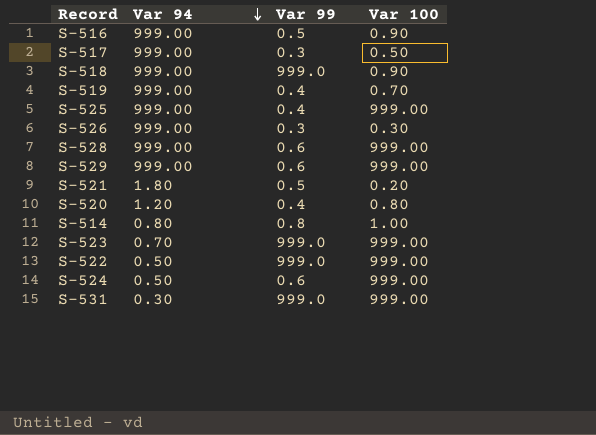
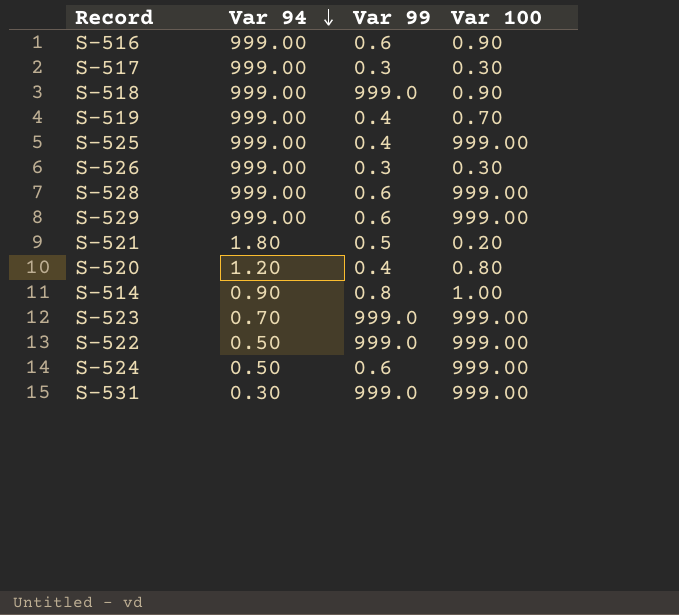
S-516 | Var 99: 0.5 -> 0.6
S-517 | Var 100: 0.50 -> 0.30
S-514 | Var 94: 0.80 -> 0.90

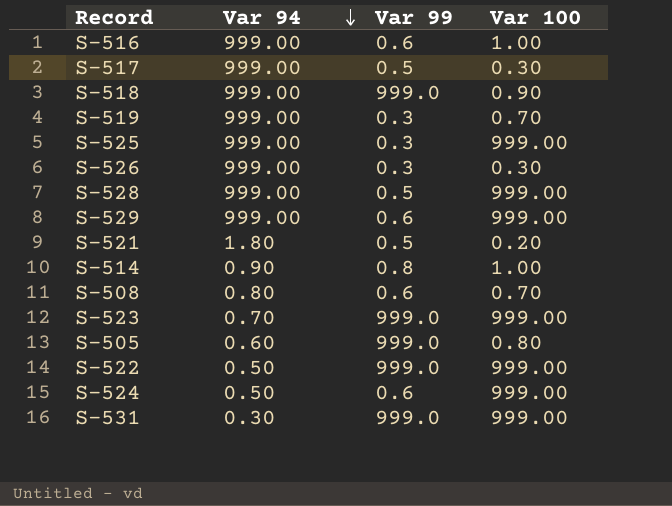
row S-520: 1.20 | 0.4 | 0.80 -> none
S-516 | Var 100: 0.90 -> 1.00
S-517 | Var 99: 0.3 -> 0.5
S-519 | Var 99: 0.4 -> 0.3
S-525 | Var 99: 0.4 -> 0.3
S-528 | Var 99: 0.6 -> 0.5
row S-508: none -> 0.80 | 0.6 | 0.70
row S-505: none -> 0.60 | 999.0 | 0.80

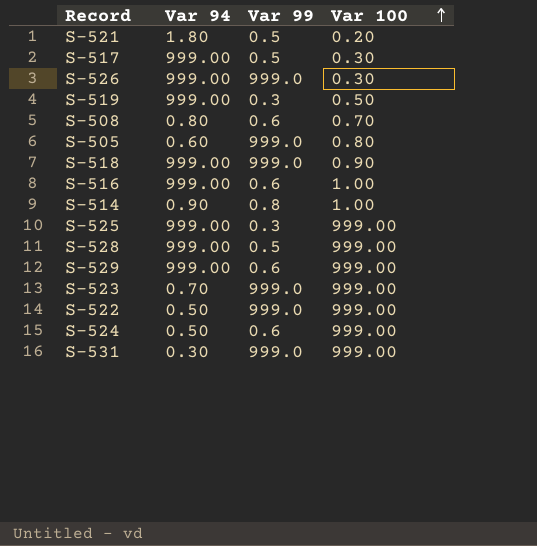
row order: Var 94 descending -> Var 100 ascending
S-526 | Var 99: 0.3 -> 999.0
S-519 | Var 100: 0.70 -> 0.50

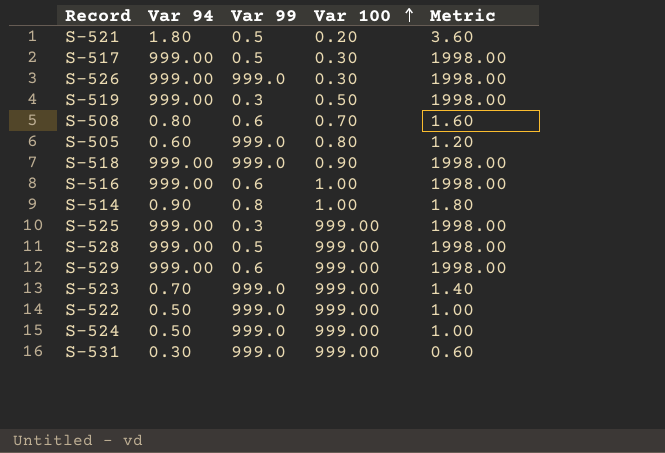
column Metric | formula: none -> [Var 94] * 2
S-524 | Var 99: 0.6 -> 999.0

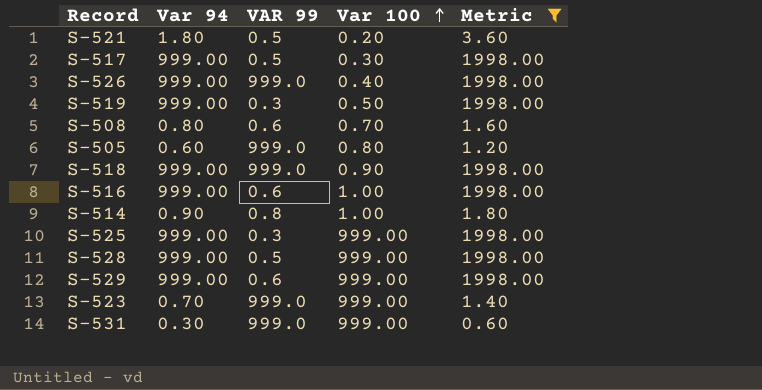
filter: none -> Metric != 1.00
column name: Var 99 -> VAR 99
S-526 | Var 100: 0.30 -> 0.40

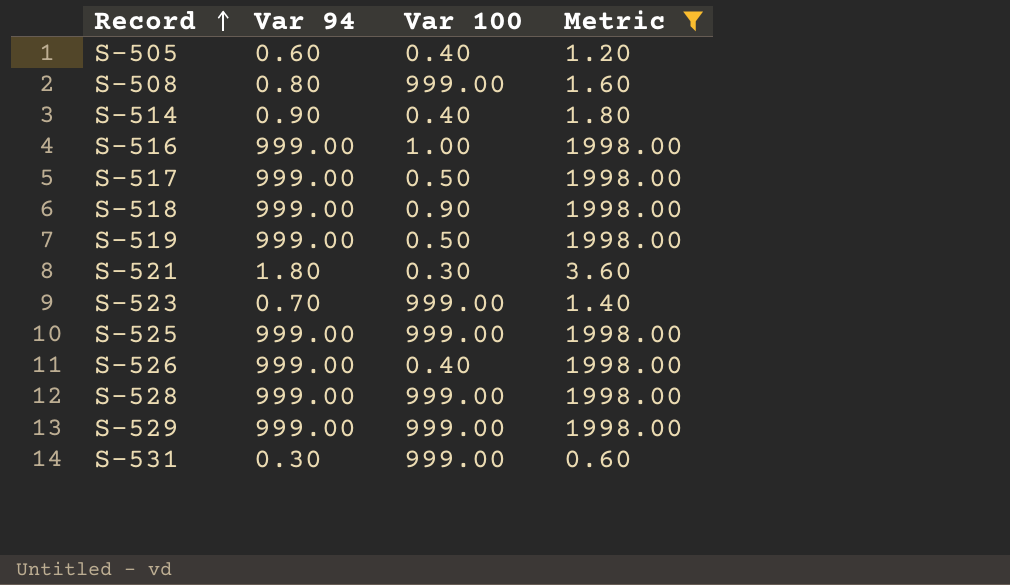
row order: Var 100 ascending -> Record ascending
column VAR 99 | position: 3 -> none
S-505 | Var 100: 0.80 -> 0.40
S-508 | Var 100: 0.70 -> 999.00
S-514 | Var 100: 1.00 -> 0.40
S-517 | Var 100: 0.30 -> 0.50
S-521 | Var 100: 0.20 -> 0.30

